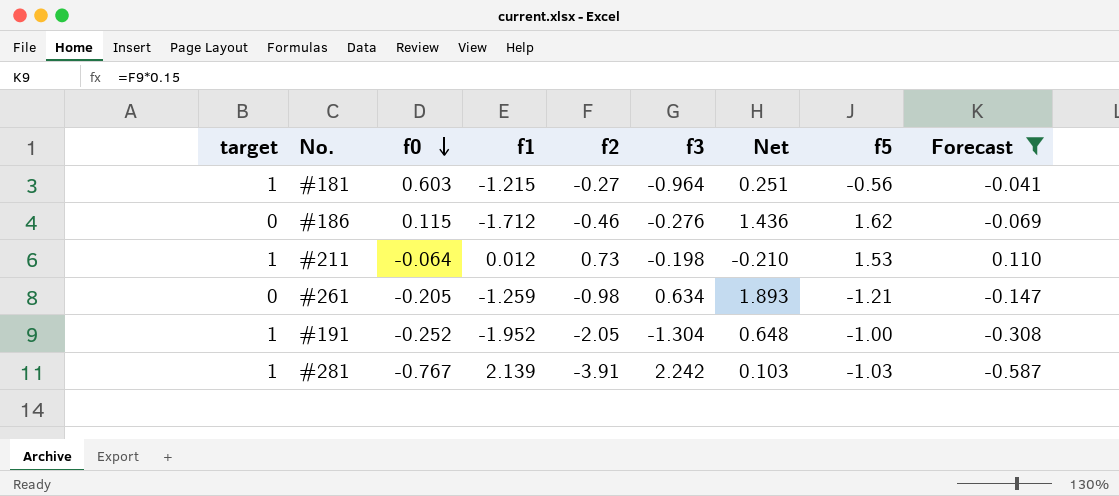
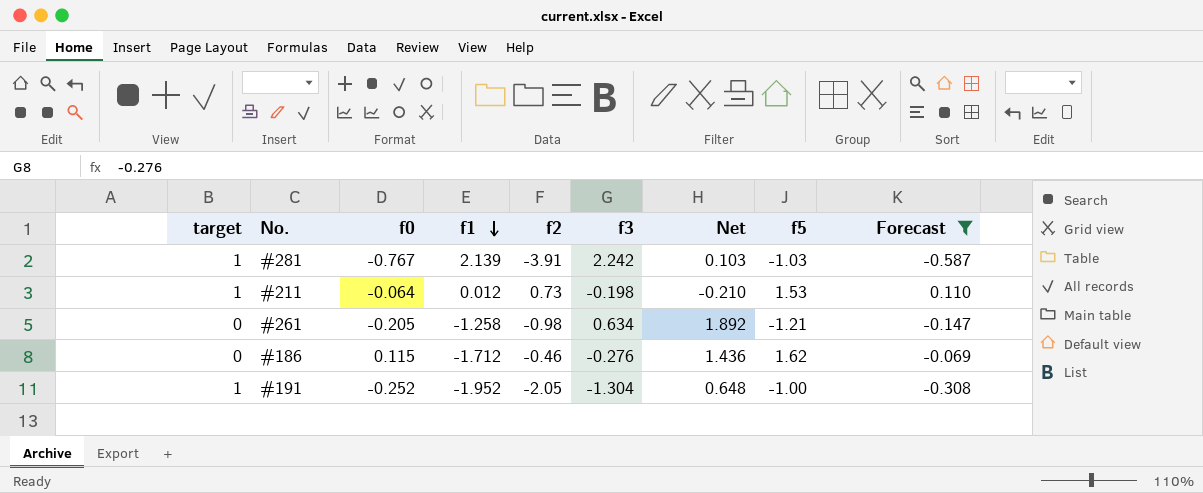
row order: f0 descending -> f1 descending
row #181: 1 | 0.603 | -1.215 | -0.27 | -0.964 | 0.251 | -0.56 | -0.041 -> none
#261 | f1: -1.259 -> -1.258
#261 | Net: 1.893 -> 1.892

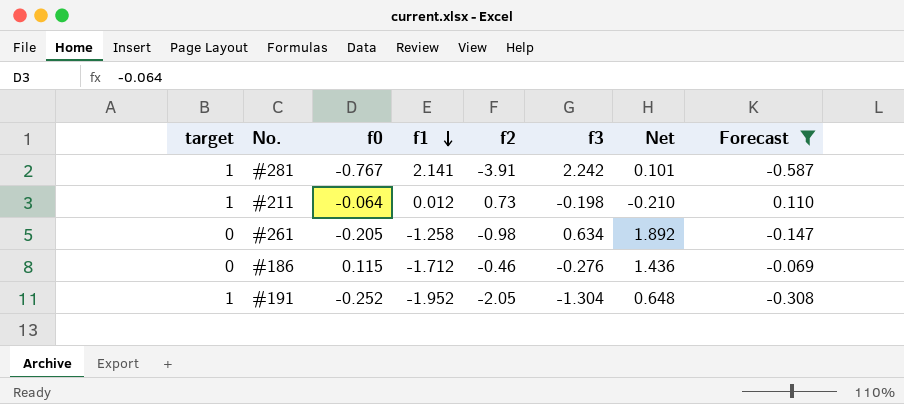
column f5 | position: 8 -> none
#281 | f1: 2.139 -> 2.141
#281 | Net: 0.103 -> 0.101

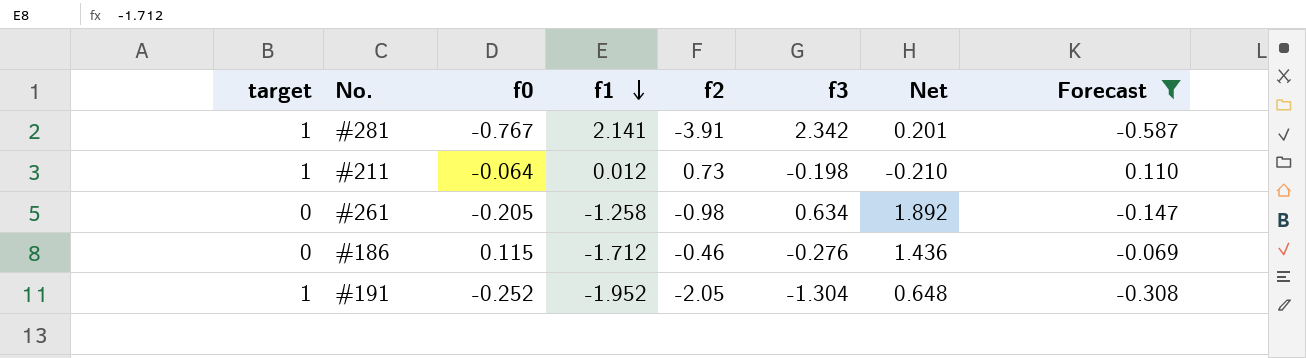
#281 | f3: 2.242 -> 2.342
#281 | Net: 0.101 -> 0.201

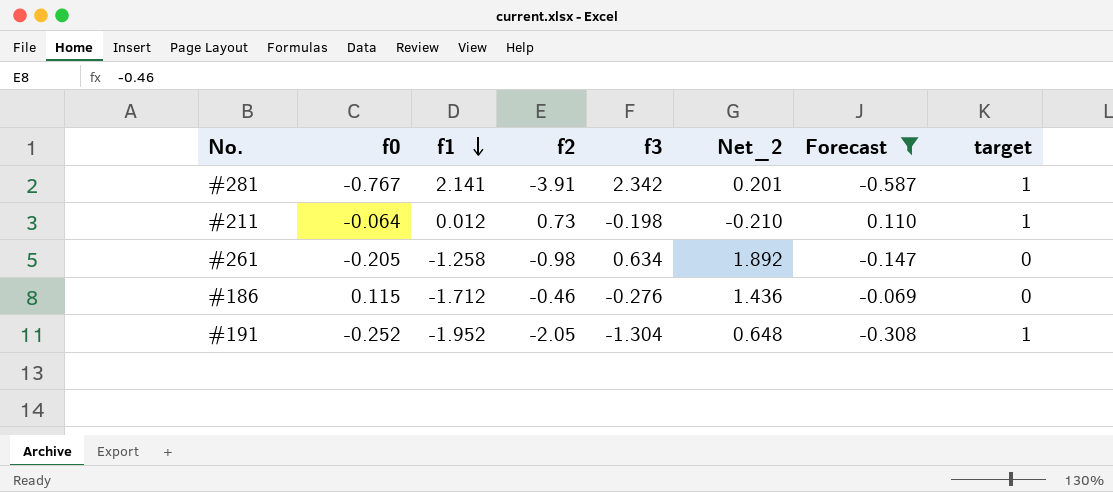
column name: Net -> Net_2
column target | position: 1 -> 8

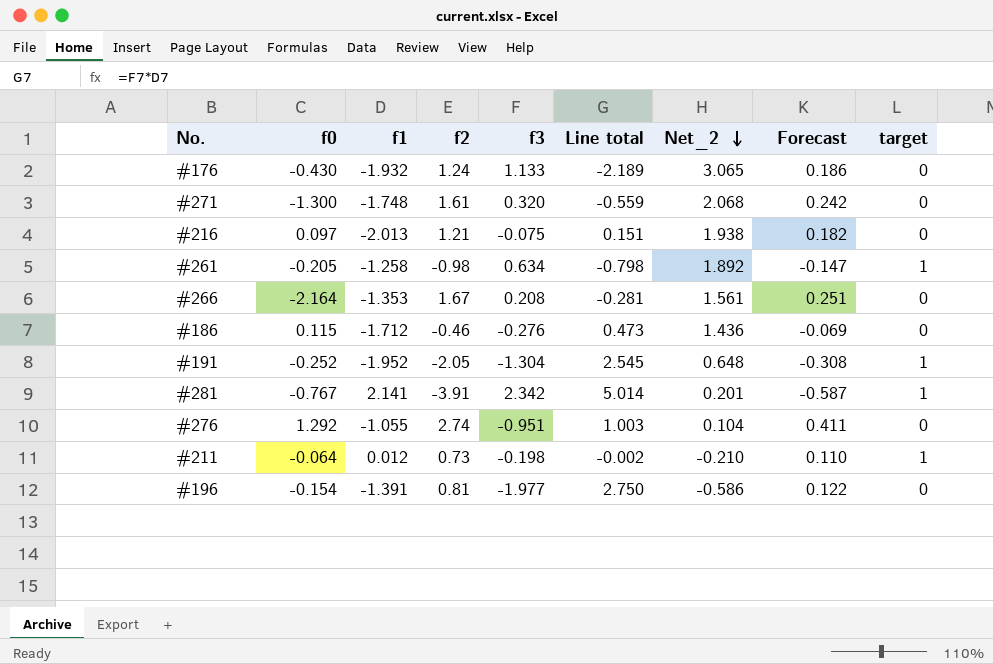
filter: Forecast <= 0.110 -> none
row order: f1 descending -> Net_2 descending
column Line total | formula: none -> [f1] * [f3]
#261 | target: 0 -> 1

